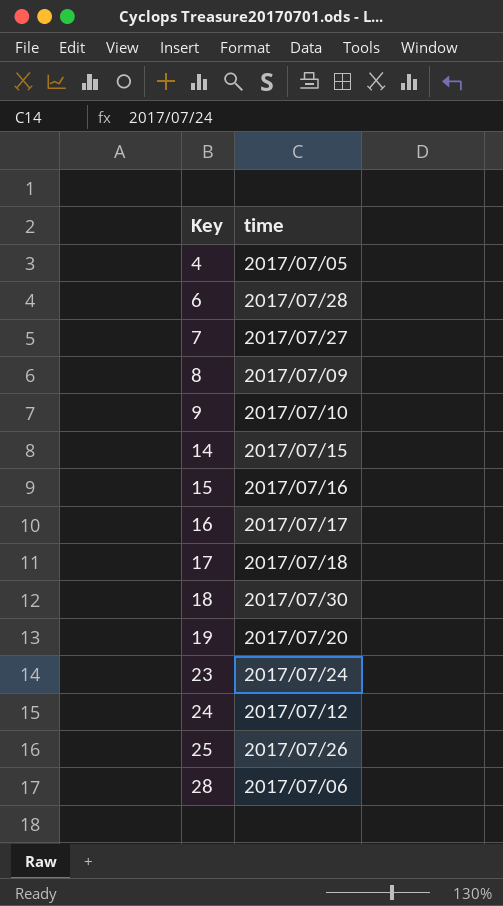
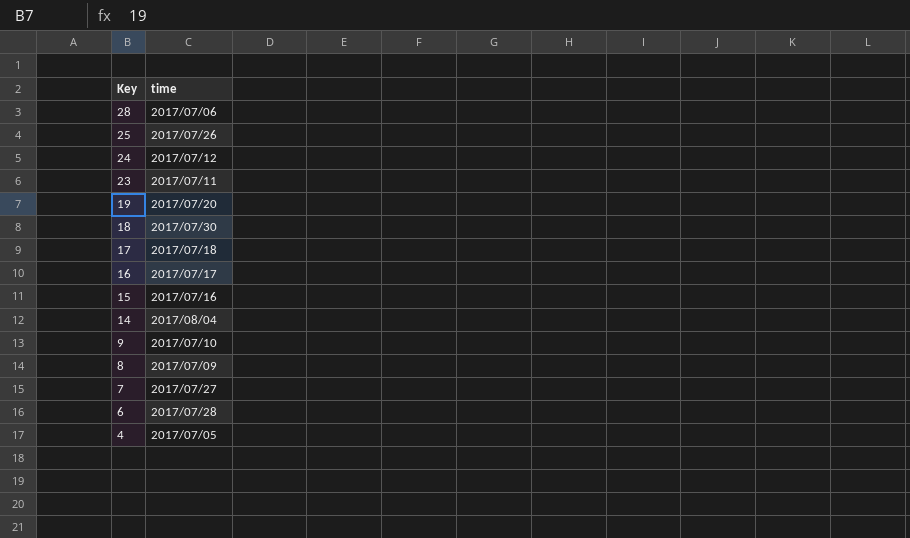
row order: Key ascending -> Key descending
23 | time: 2017/07/24 -> 2017/07/11
14 | time: 2017/07/15 -> 2017/08/04

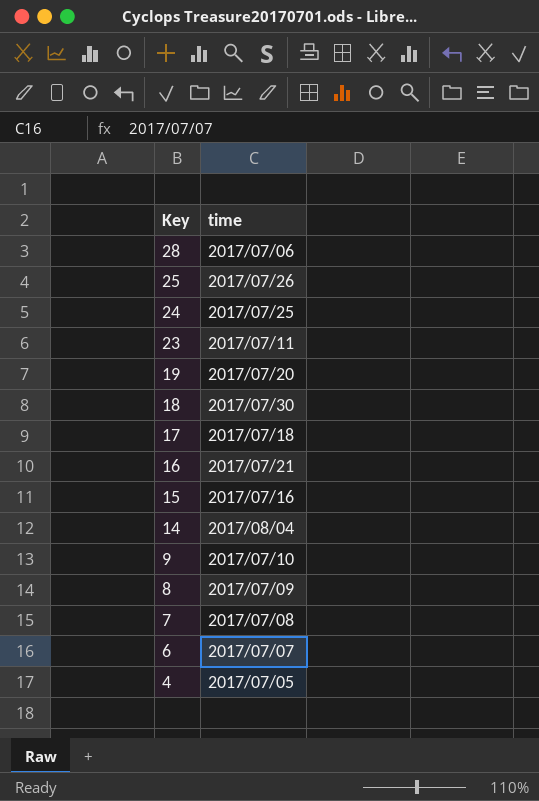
24 | time: 2017/07/12 -> 2017/07/25
16 | time: 2017/07/17 -> 2017/07/21
7 | time: 2017/07/27 -> 2017/07/08
6 | time: 2017/07/28 -> 2017/07/07

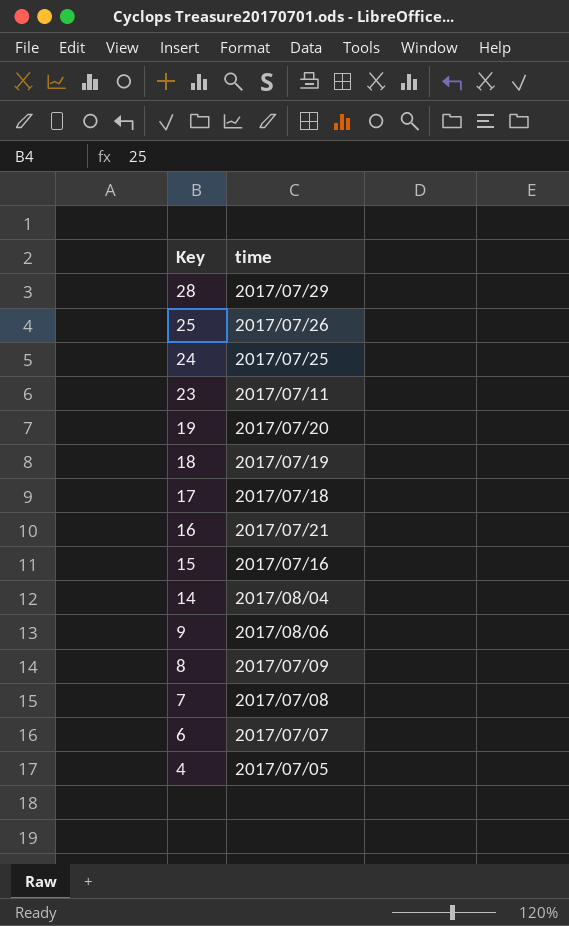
28 | time: 2017/07/06 -> 2017/07/29
18 | time: 2017/07/30 -> 2017/07/19
9 | time: 2017/07/10 -> 2017/08/06

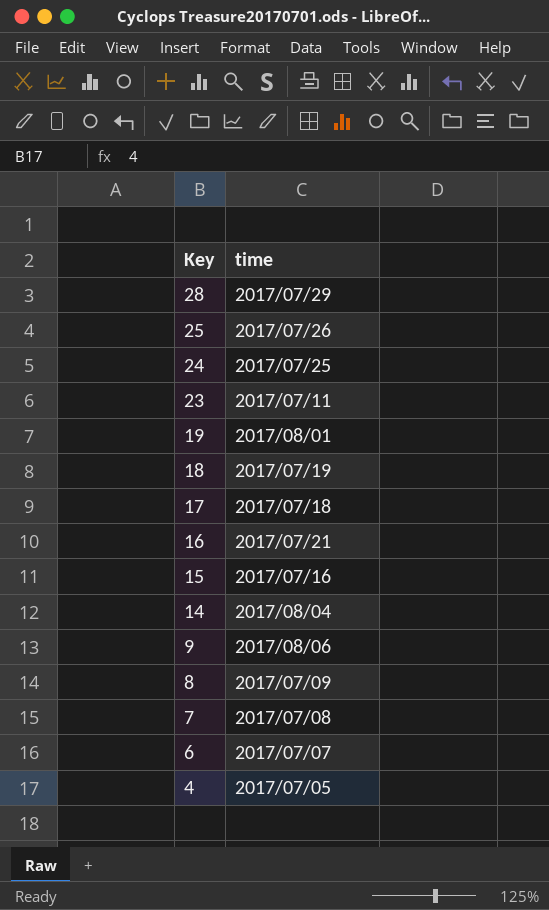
19 | time: 2017/07/20 -> 2017/08/01

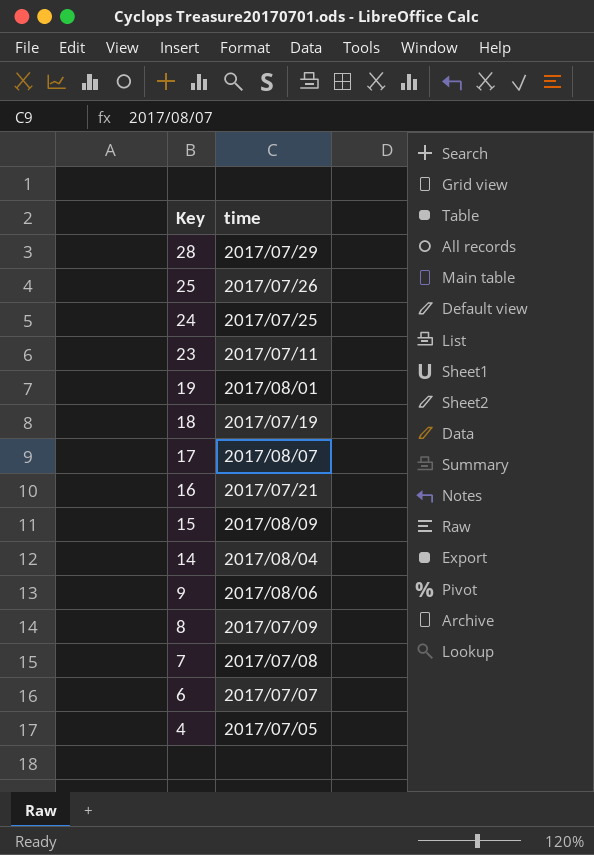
17 | time: 2017/07/18 -> 2017/08/07
15 | time: 2017/07/16 -> 2017/08/09

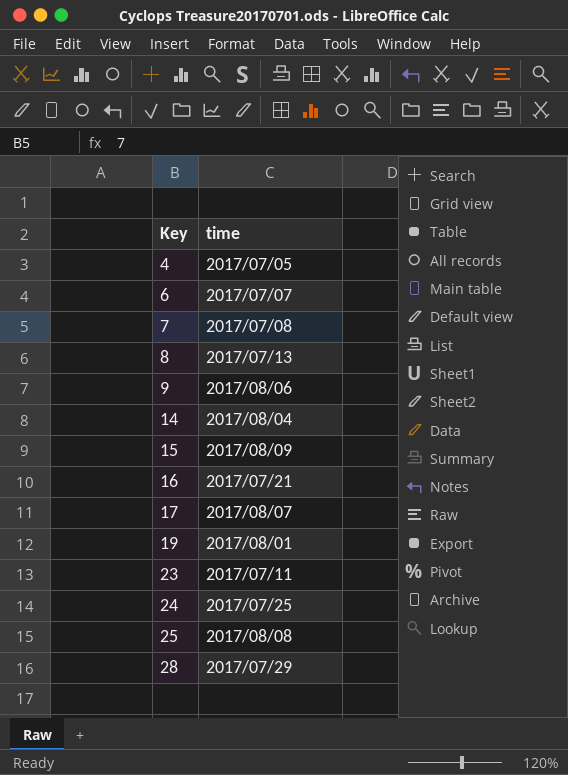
row order: Key descending -> Key ascending
row 18: 2017/07/19 -> none
8 | time: 2017/07/09 -> 2017/07/13
25 | time: 2017/07/26 -> 2017/08/08

